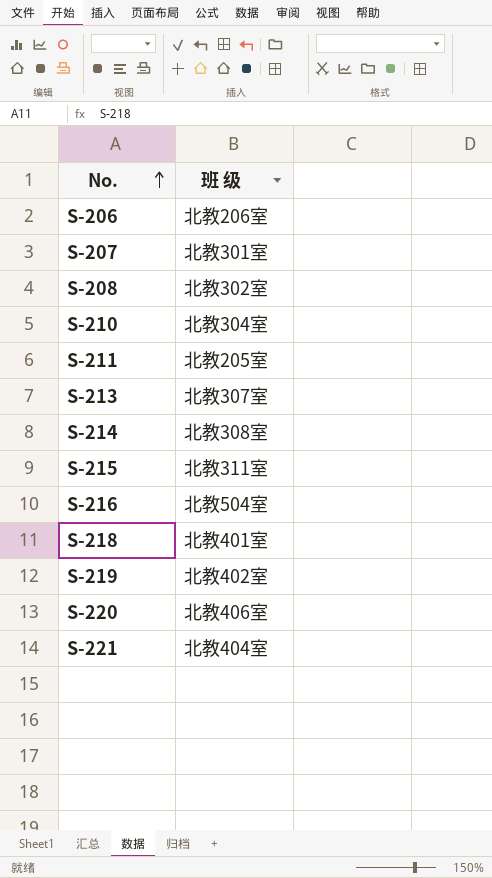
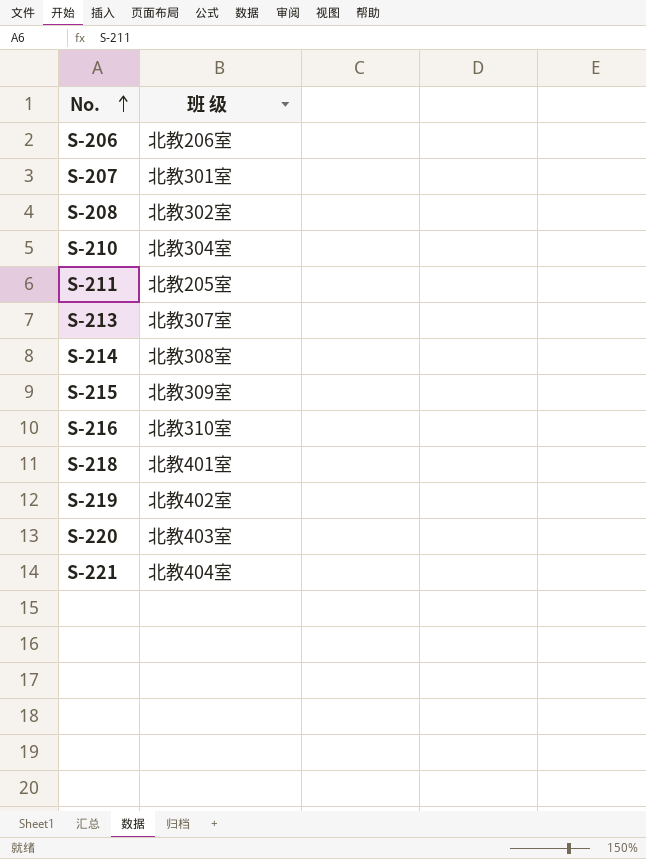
S-215 | 班 级: 北教311室 -> 北教309室
S-216 | 班 级: 北教504室 -> 北教310室
S-220 | 班 级: 北教406室 -> 北教403室

